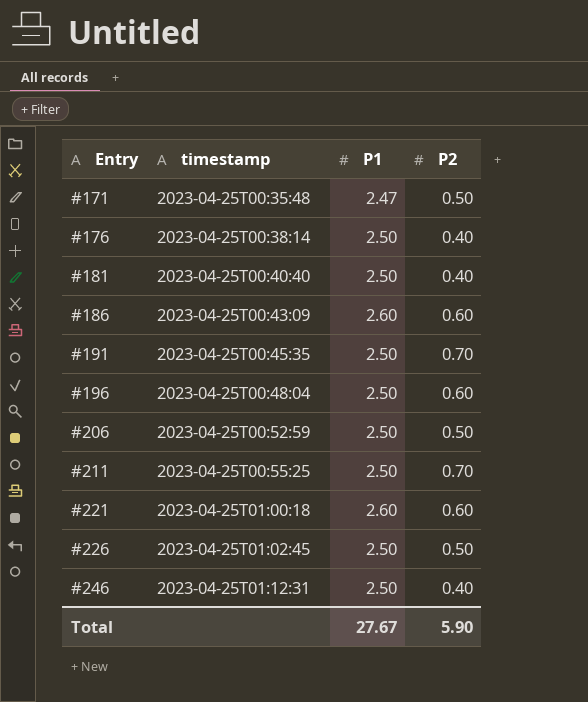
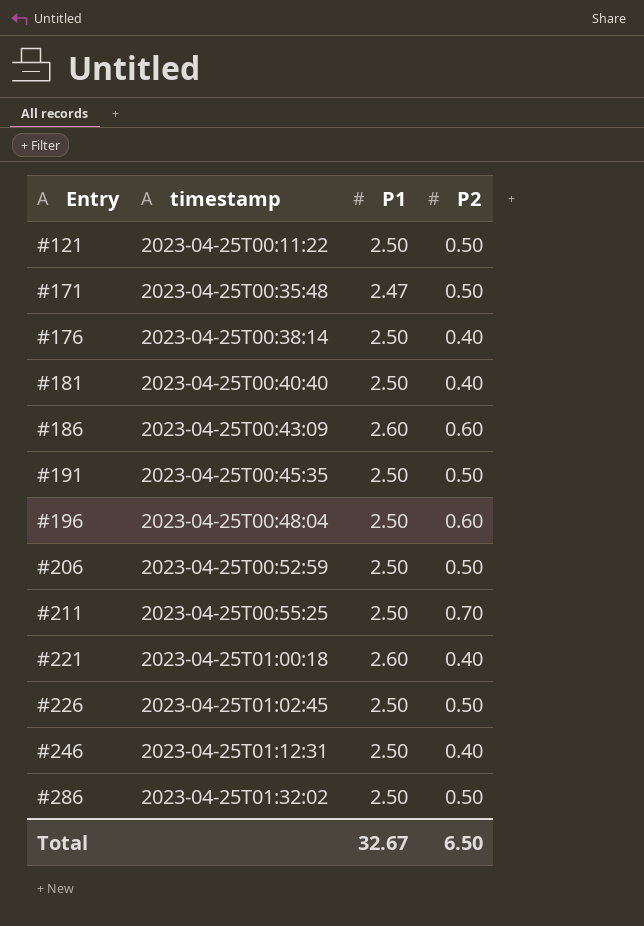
row #121: none -> 2023-04-25T00:11:22 | 2.50 | 0.50
#191 | P2: 0.70 -> 0.50
#221 | P2: 0.60 -> 0.40
row #286: none -> 2023-04-25T01:32:02 | 2.50 | 0.50
Total | P1: 27.67 -> 32.67
Total | P2: 5.90 -> 6.50

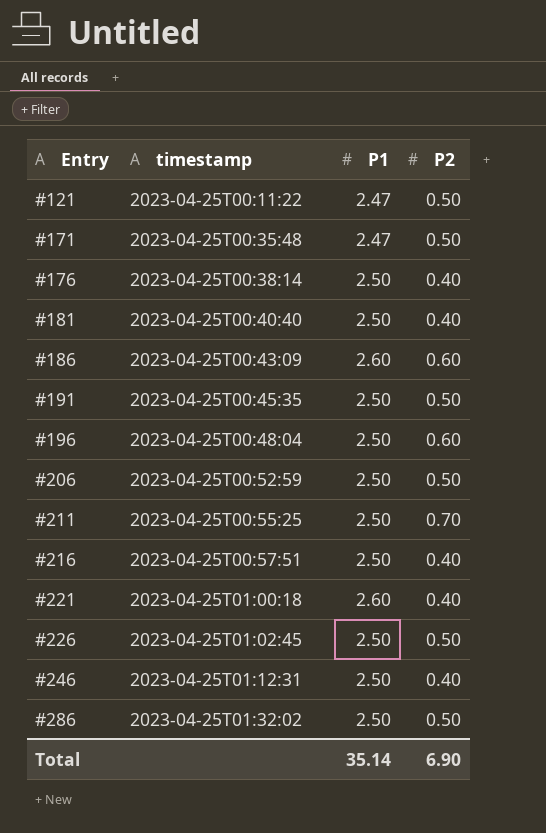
#121 | P1: 2.50 -> 2.47
row #216: none -> 2023-04-25T00:57:51 | 2.50 | 0.40
Total | P1: 32.67 -> 35.14
Total | P2: 6.50 -> 6.90

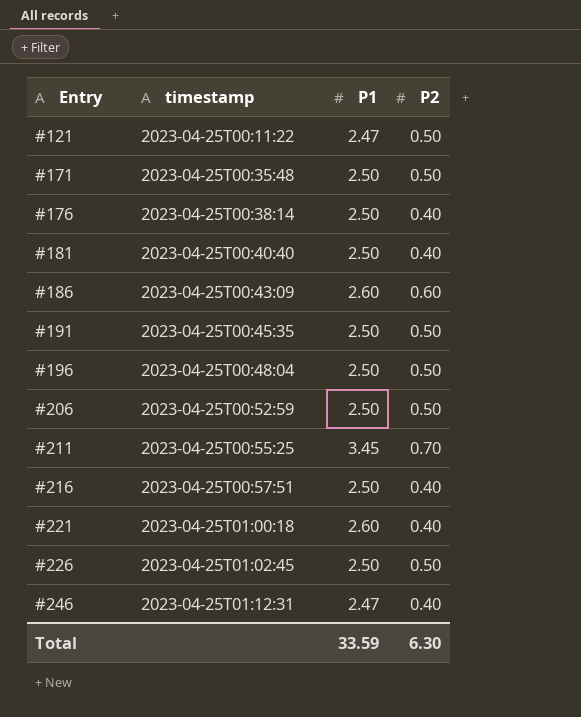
row #286: 2023-04-25T01:32:02 | 2.50 | 0.50 -> none
#171 | P1: 2.47 -> 2.50
#196 | P2: 0.60 -> 0.50
#211 | P1: 2.50 -> 3.45
#246 | P1: 2.50 -> 2.47
Total | P1: 35.14 -> 33.59
Total | P2: 6.90 -> 6.30

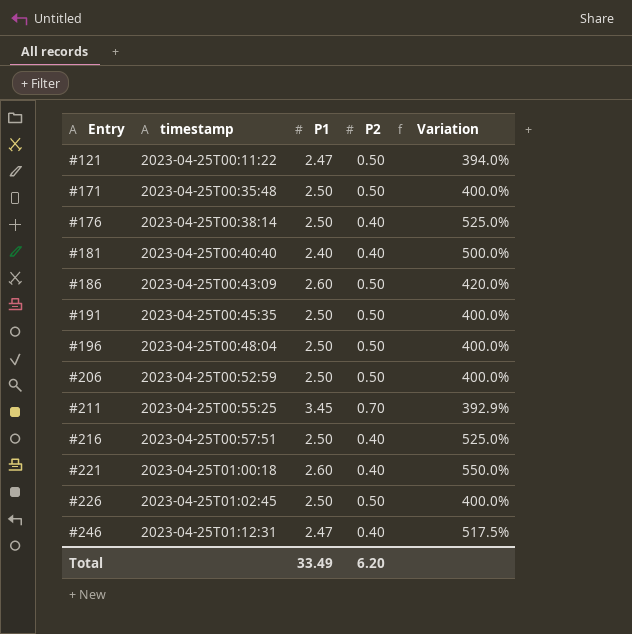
column Variation | formula: none -> ([P1] - [P2]) / [P2]
#181 | P1: 2.50 -> 2.40
#186 | P2: 0.60 -> 0.50
Total | P1: 33.59 -> 33.49
Total | P2: 6.30 -> 6.20

